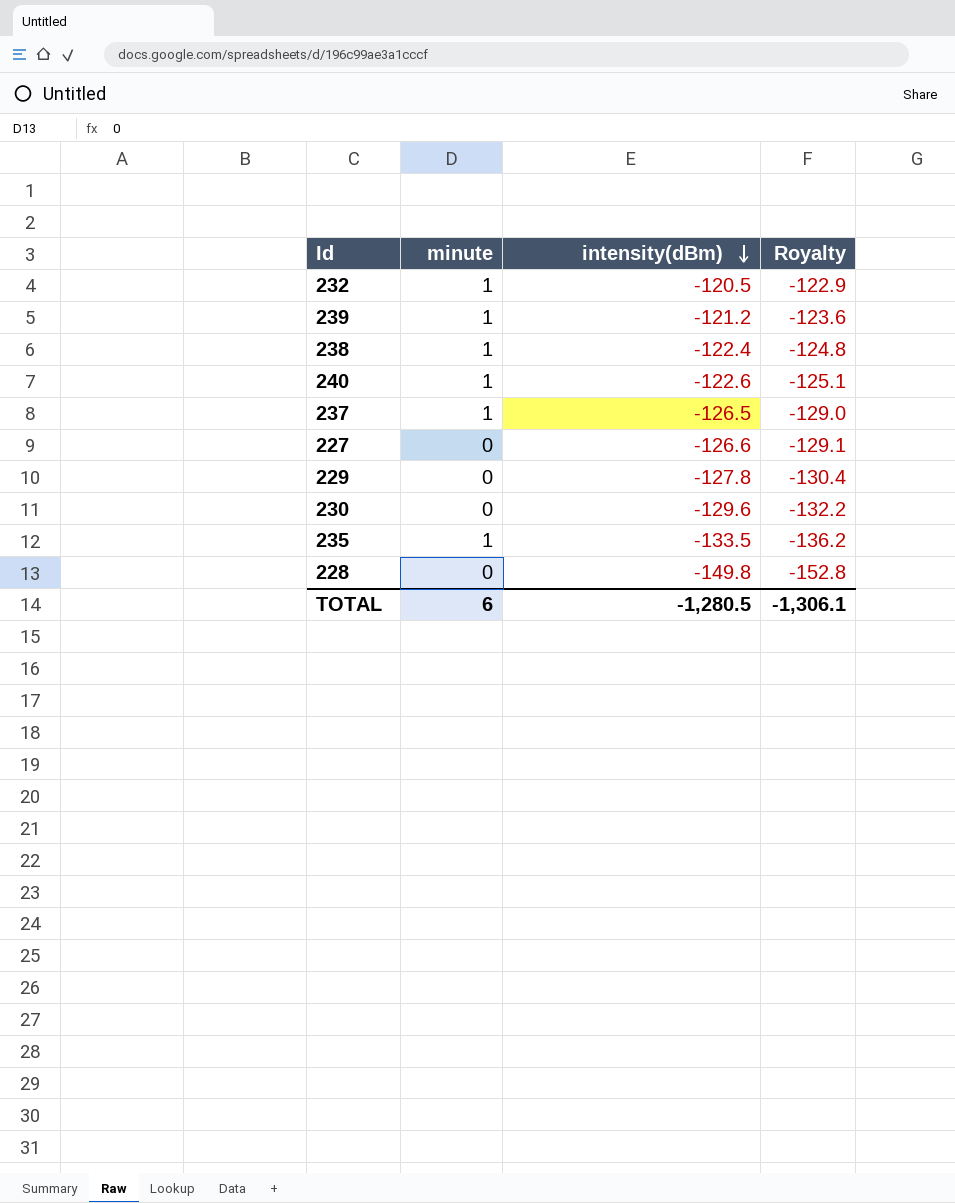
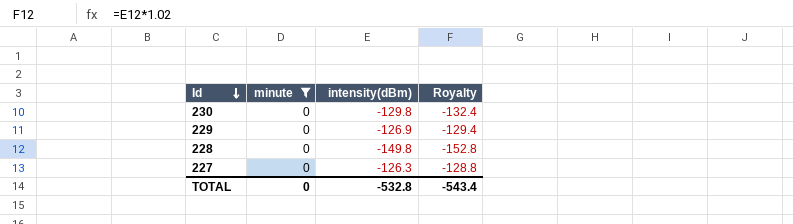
filter: none -> minute = 0
row order: intensity(dBm) descending -> Id descending
230 | intensity(dBm): -129.6 -> -129.8
230 | Royalty: -132.2 -> -132.4
229 | intensity(dBm): -127.8 -> -126.9
229 | Royalty: -130.4 -> -129.4
227 | intensity(dBm): -126.6 -> -126.3
227 | Royalty: -129.1 -> -128.8
TOTAL | minute: 6 -> 0
TOTAL | intensity(dBm): -1,280.5 -> -532.8
TOTAL | Royalty: -1,306.1 -> -543.4

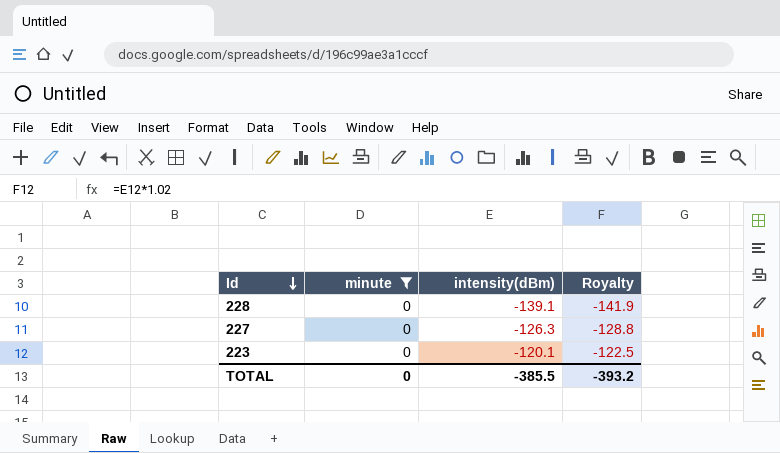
row 230: 0 | -129.8 | -132.4 -> none
row 229: 0 | -126.9 | -129.4 -> none
228 | intensity(dBm): -149.8 -> -139.1
228 | Royalty: -152.8 -> -141.9
row 223: none -> 0 | -120.1 | -122.5
TOTAL | intensity(dBm): -532.8 -> -385.5
TOTAL | Royalty: -543.4 -> -393.2

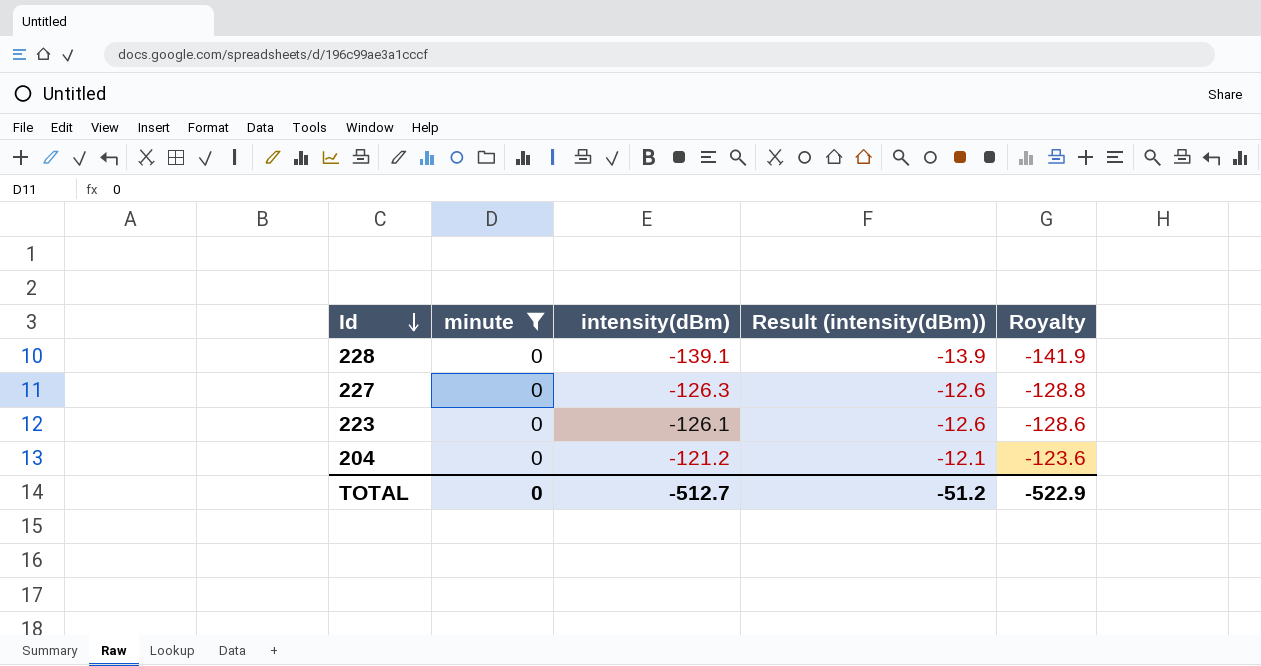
column Result (intensity(dBm)) | formula: none -> [intensity(dBm)] * 0.1
223 | intensity(dBm): -120.1 -> -126.1
223 | Royalty: -122.5 -> -128.6
row 204: none -> 0 | -121.2 | -12.1 | -123.6
TOTAL | intensity(dBm): -385.5 -> -512.7
TOTAL | Royalty: -393.2 -> -522.9

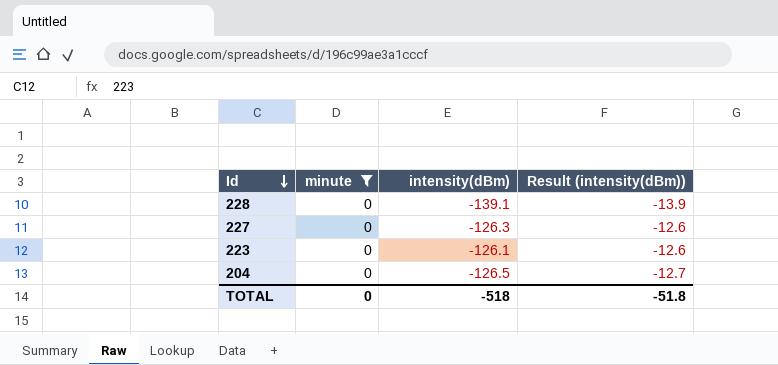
column Royalty | formula: [intensity(dBm)] * 1.02 -> none
204 | intensity(dBm): -121.2 -> -126.5
204 | Result (intensity(dBm)): -12.1 -> -12.7
TOTAL | intensity(dBm): -512.7 -> -518
TOTAL | Result (intensity(dBm)): -51.2 -> -51.8

